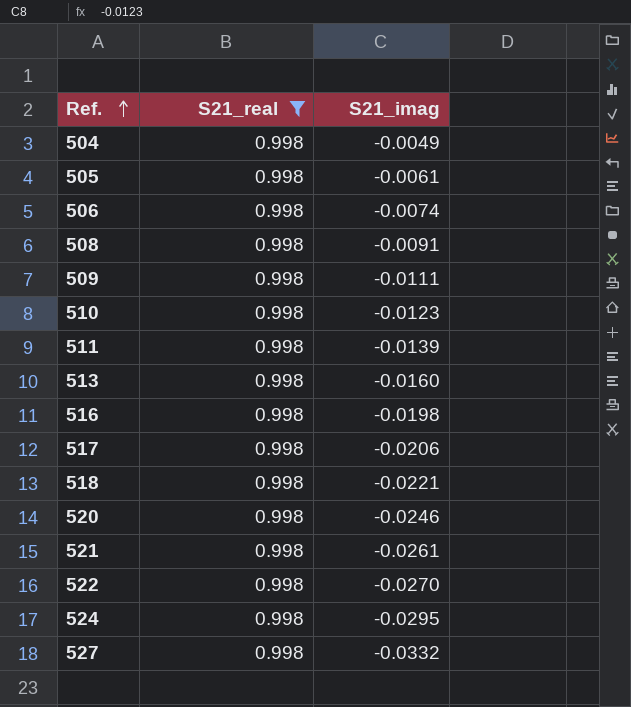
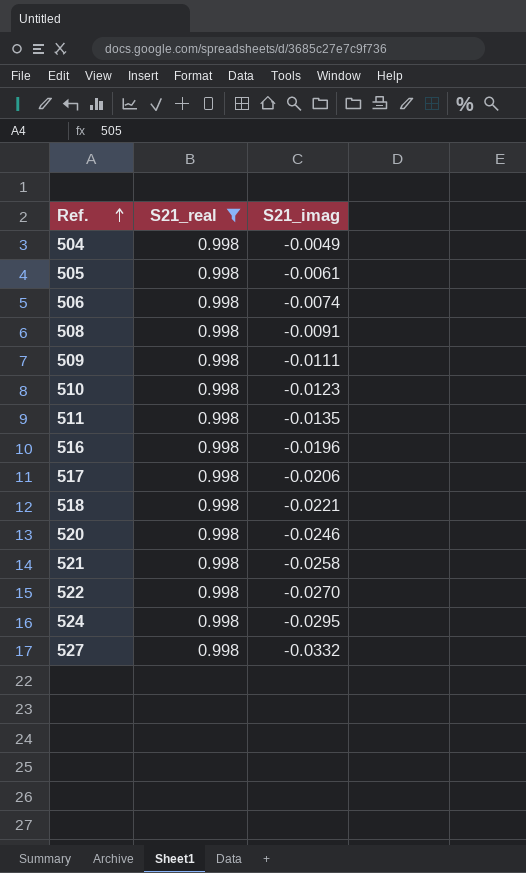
row 513: 0.998 | -0.0160 -> none
511 | S21_imag: -0.0139 -> -0.0135
516 | S21_imag: -0.0198 -> -0.0196
521 | S21_imag: -0.0261 -> -0.0258

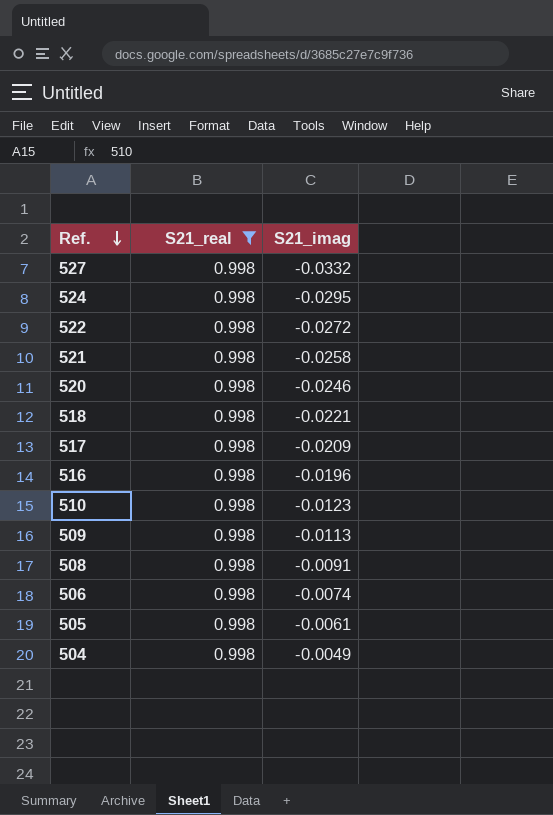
row order: Ref. ascending -> Ref. descending
row 511: 0.998 | -0.0135 -> none
522 | S21_imag: -0.0270 -> -0.0272
517 | S21_imag: -0.0206 -> -0.0209
509 | S21_imag: -0.0111 -> -0.0113

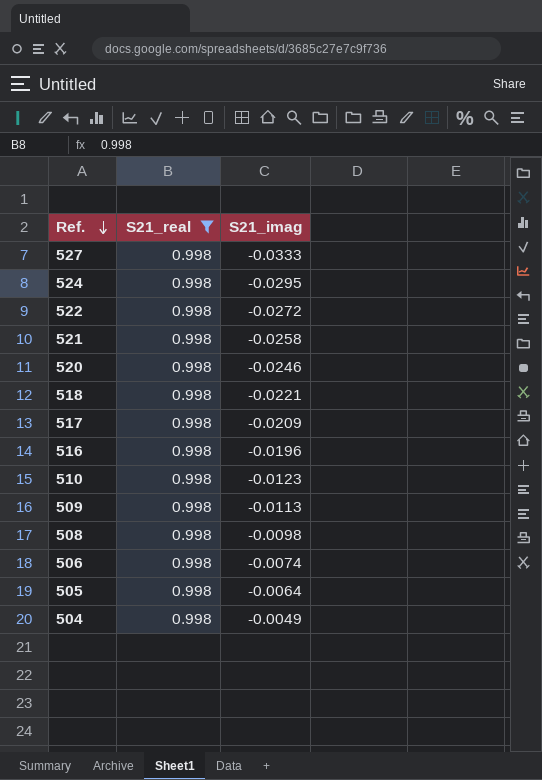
527 | S21_imag: -0.0332 -> -0.0333
508 | S21_imag: -0.0091 -> -0.0098
505 | S21_imag: -0.0061 -> -0.0064

